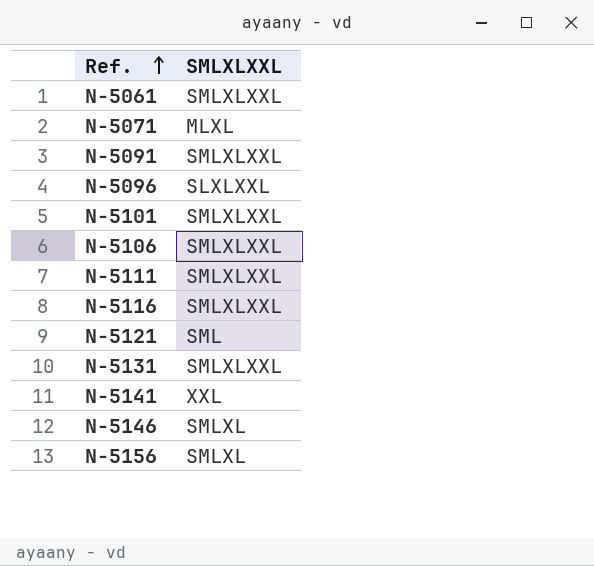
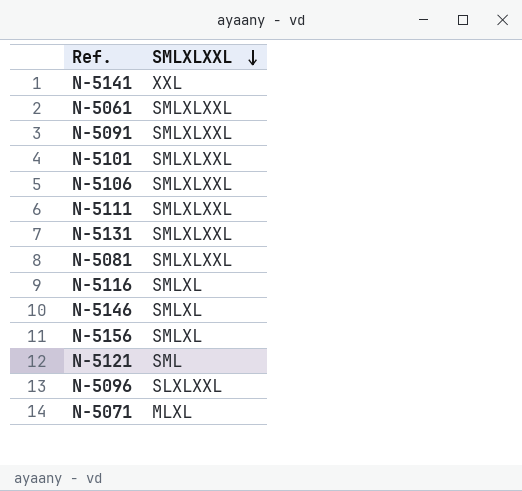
row order: Ref. ascending -> SMLXLXXL descending
row N-5081: none -> SMLXLXXL
N-5116 | SMLXLXXL: SMLXLXXL -> SMLXL

